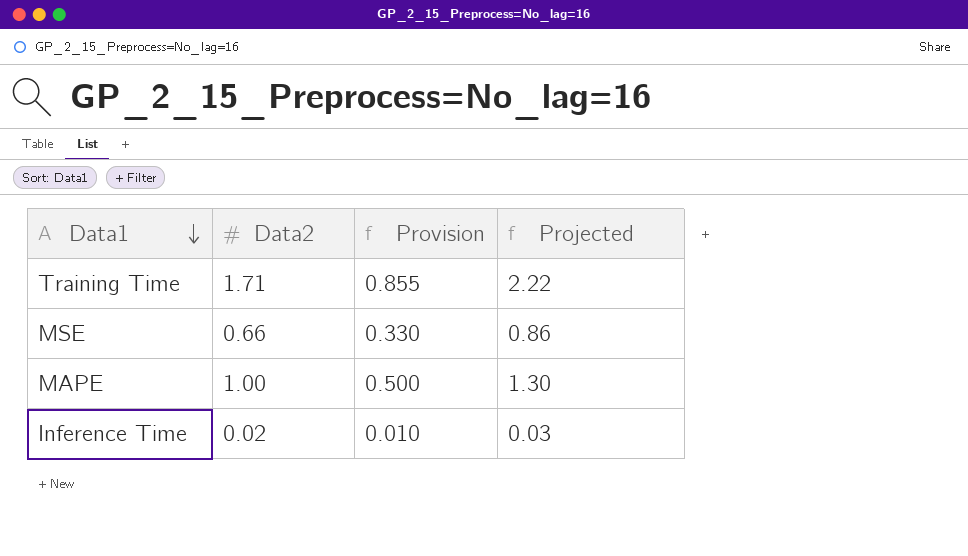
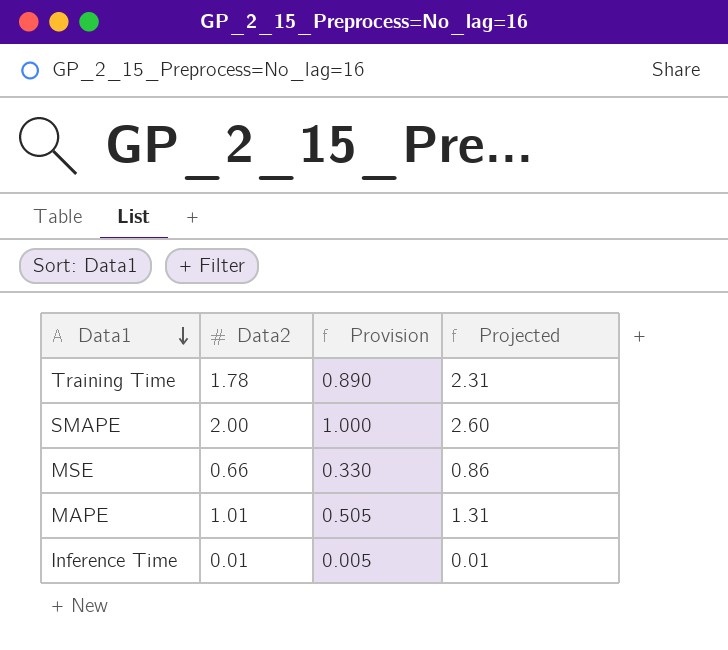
Training Time | Data2: 1.71 -> 1.78
Training Time | Provision: 0.855 -> 0.890
Training Time | Projected: 2.22 -> 2.31
row SMAPE: none -> 2.00 | 1.000 | 2.60
MAPE | Data2: 1.00 -> 1.01
MAPE | Provision: 0.500 -> 0.505
MAPE | Projected: 1.30 -> 1.31
Inference Time | Data2: 0.02 -> 0.01
Inference Time | Provision: 0.010 -> 0.005
Inference Time | Projected: 0.03 -> 0.01

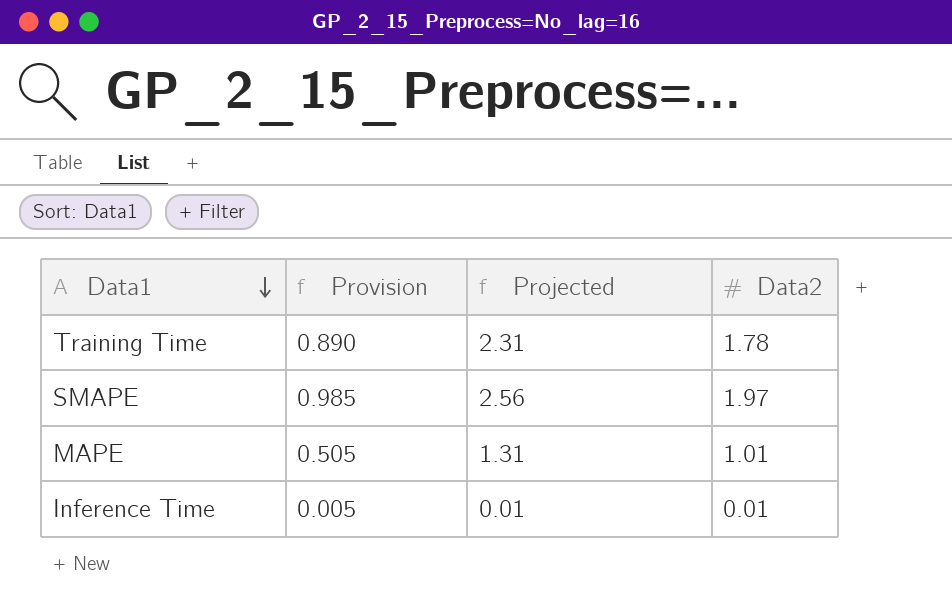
column Data2 | position: 2 -> 4
row MSE: 0.66 | 0.330 | 0.86 -> none
SMAPE | Provision: 1.000 -> 0.985
SMAPE | Projected: 2.60 -> 2.56
SMAPE | Data2: 2.00 -> 1.97

